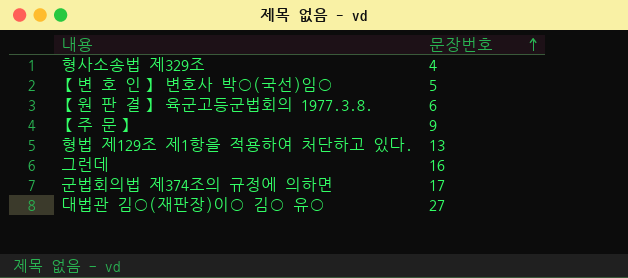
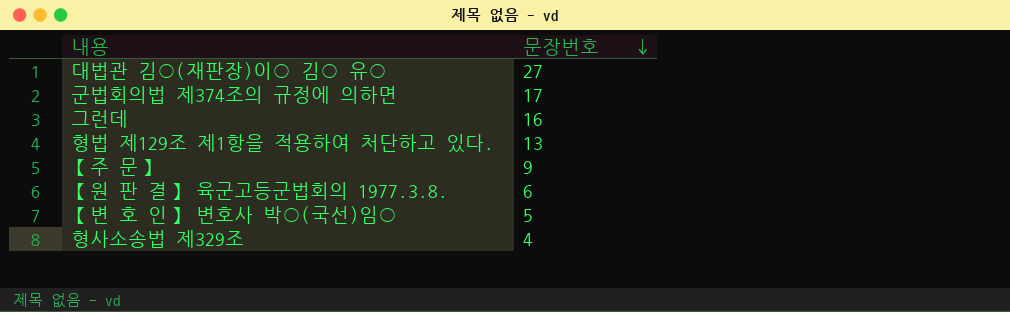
row order: 문장번호 ascending -> 문장번호 descending

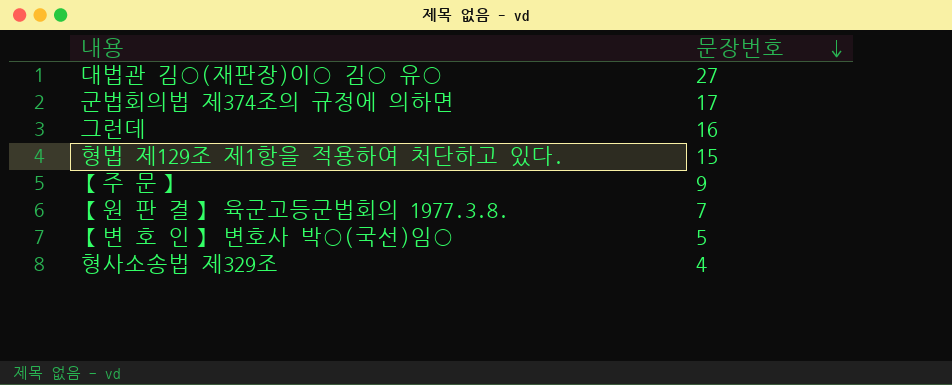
형법 제129조 제1항을 적용하여 처단하고 있다. | 문장번호: 13 -> 15
【원 판 결】 육군고등군법회의 1977.3.8. | 문장번호: 6 -> 7

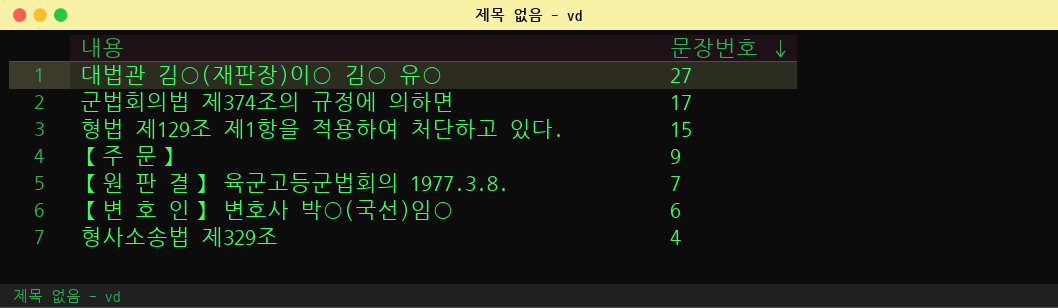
row 그런데: 16 -> none
【변 호 인】 변호사 박○(국선)임○ | 문장번호: 5 -> 6

